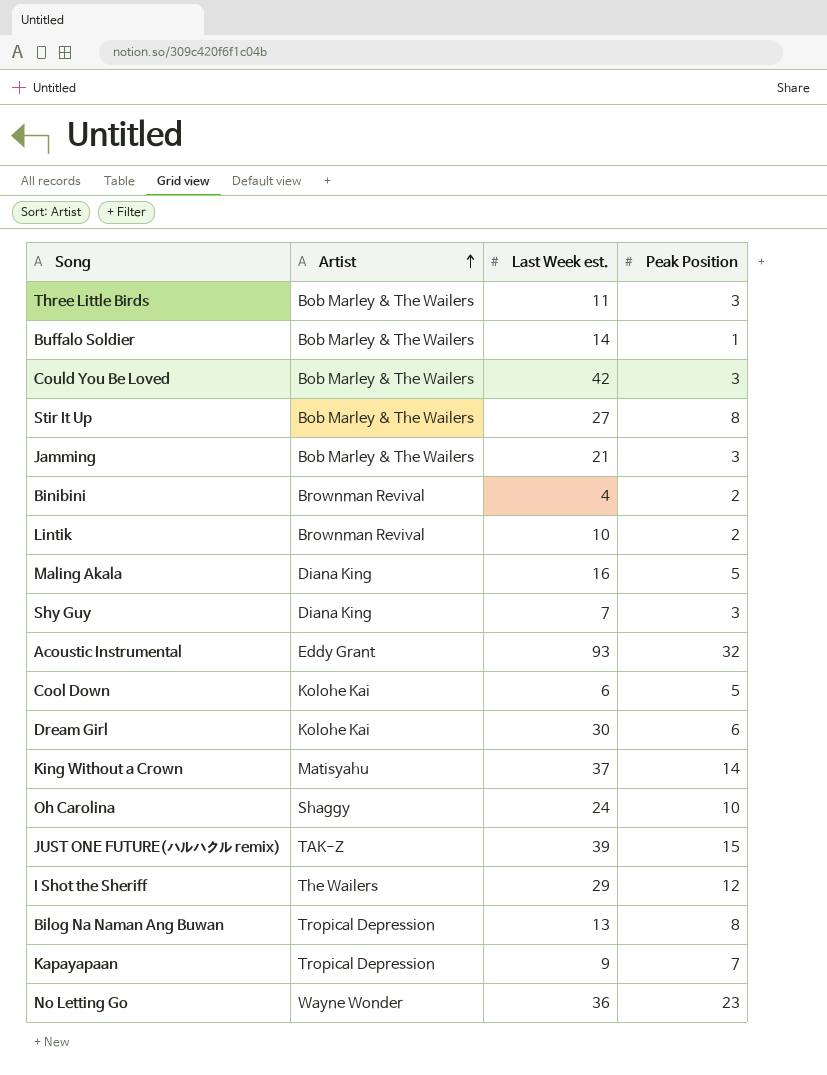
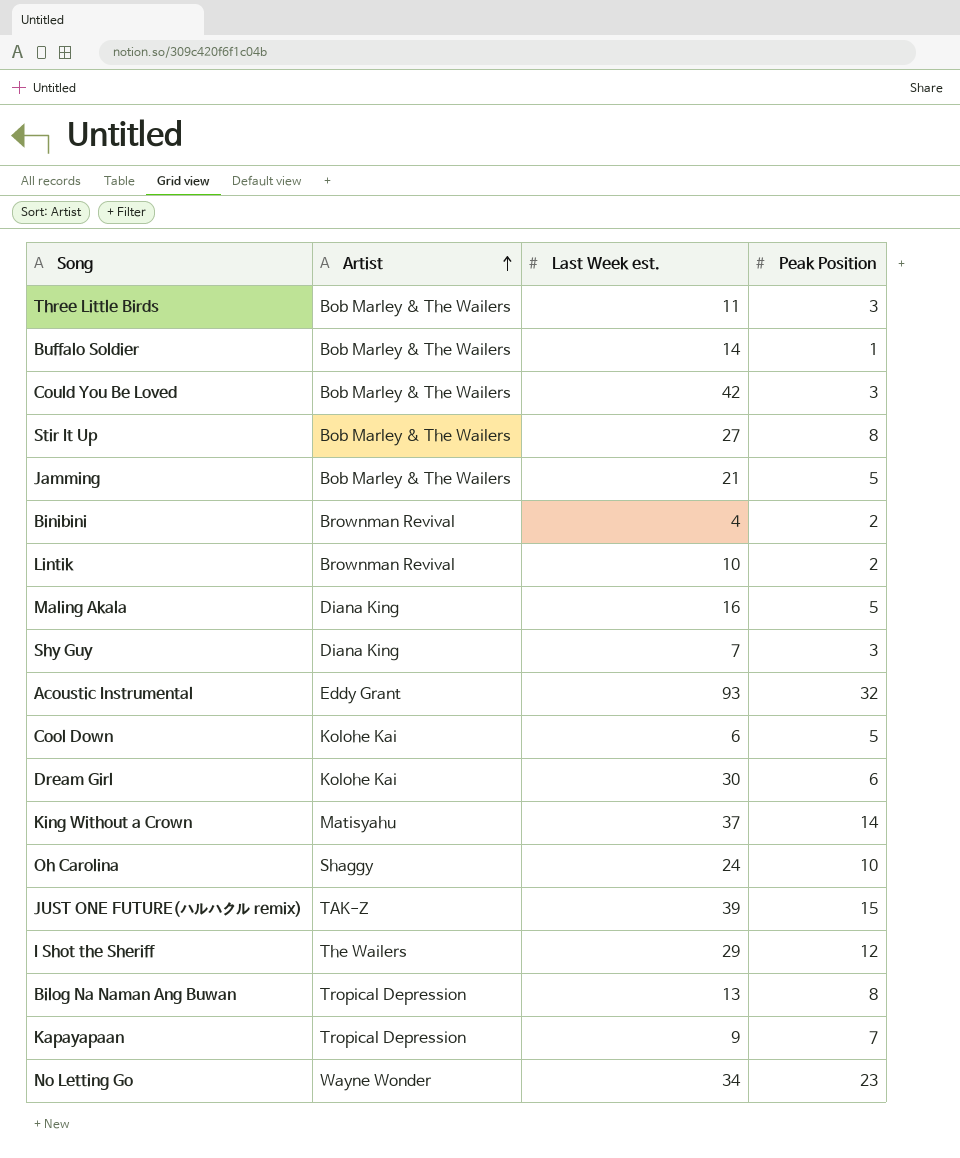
Jamming | Peak Position: 3 -> 5
No Letting Go | Last Week est.: 36 -> 34

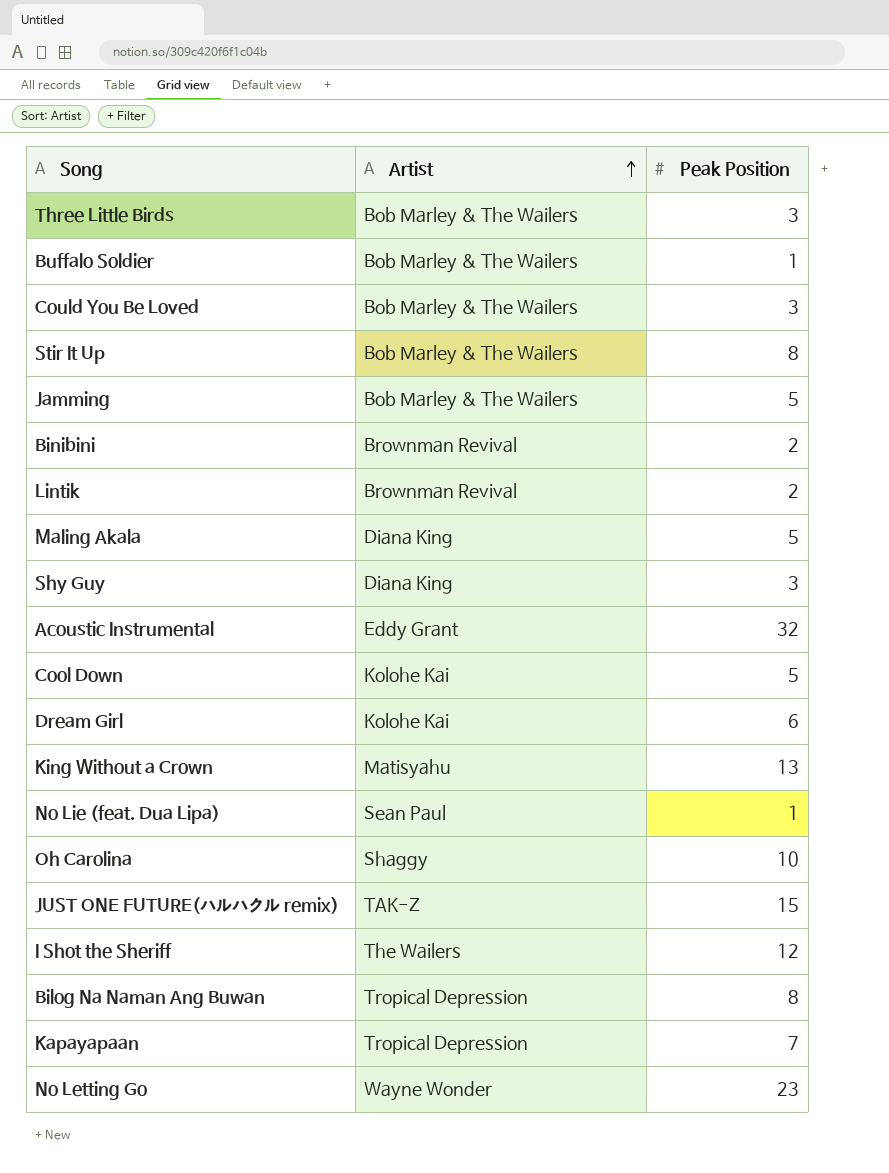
column Last Week est. | position: 3 -> none
King Without a Crown | Peak Position: 14 -> 13
row No Lie (feat. Dua Lipa): none -> Sean Paul | 1

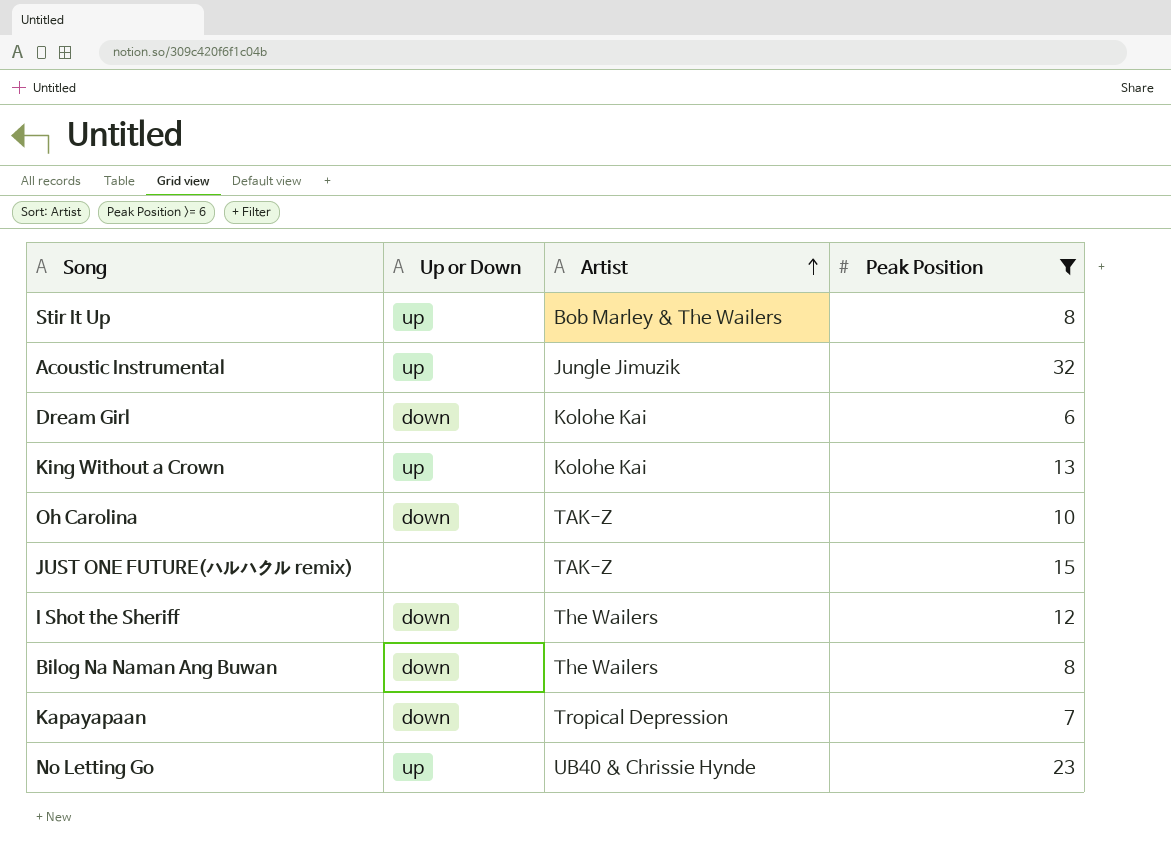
filter: none -> Peak Position >= 6
column Up or Down | position: none -> 2
Acoustic Instrumental | Artist: Eddy Grant -> Jungle Jimuzik
King Without a Crown | Artist: Matisyahu -> Kolohe Kai
Oh Carolina | Artist: Shaggy -> TAK-Z
Bilog Na Naman Ang Buwan | Artist: Tropical Depression -> The Wailers
No Letting Go | Artist: Wayne Wonder -> UB40 & Chrissie Hynde

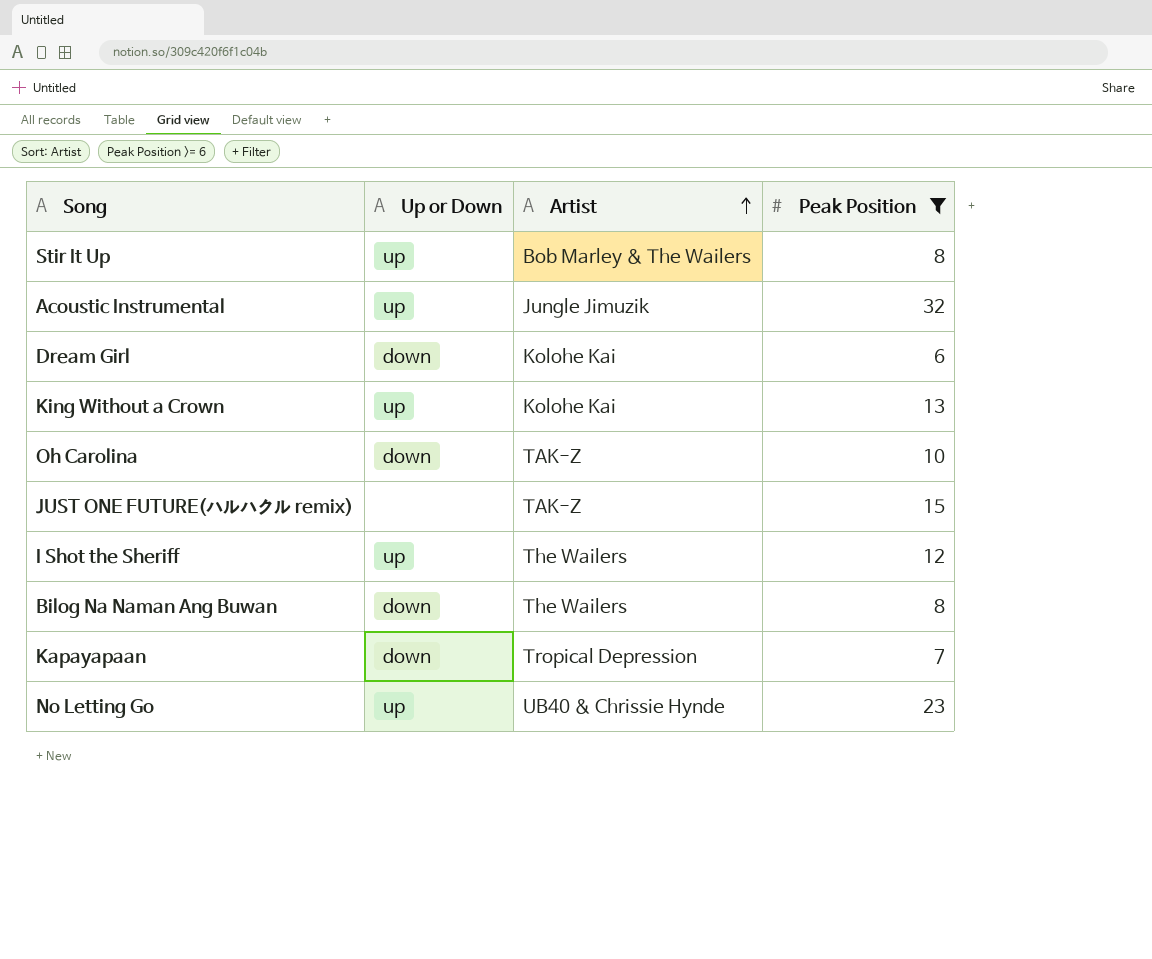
I Shot the Sheriff | Up or Down: down -> up

